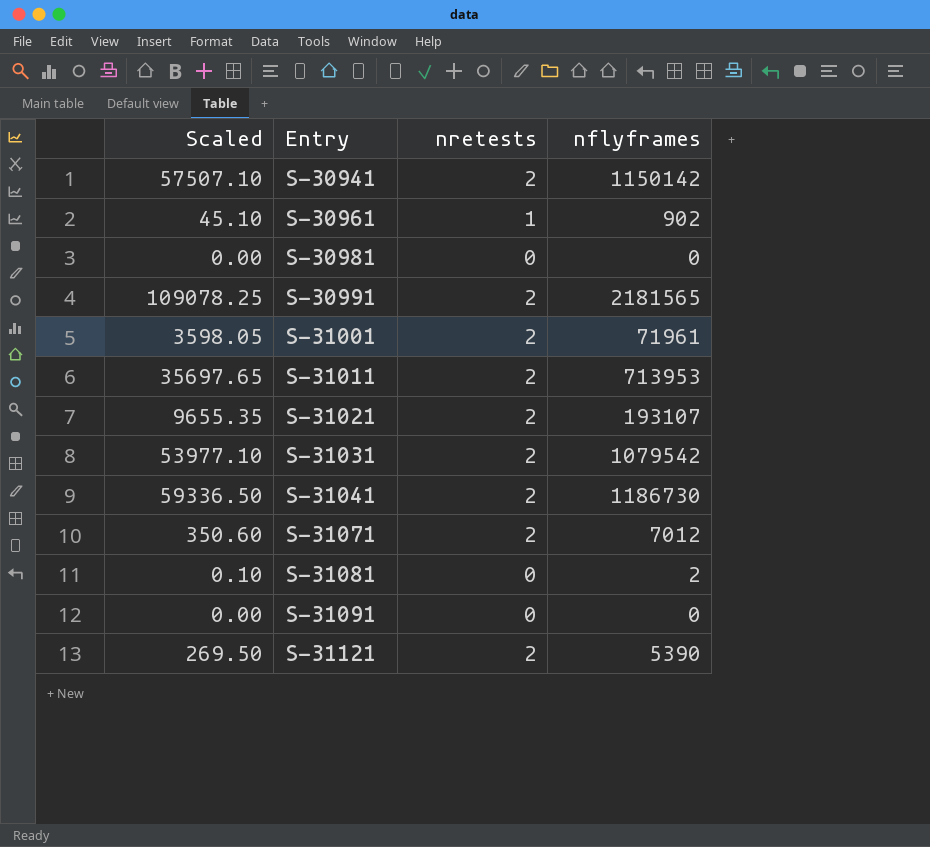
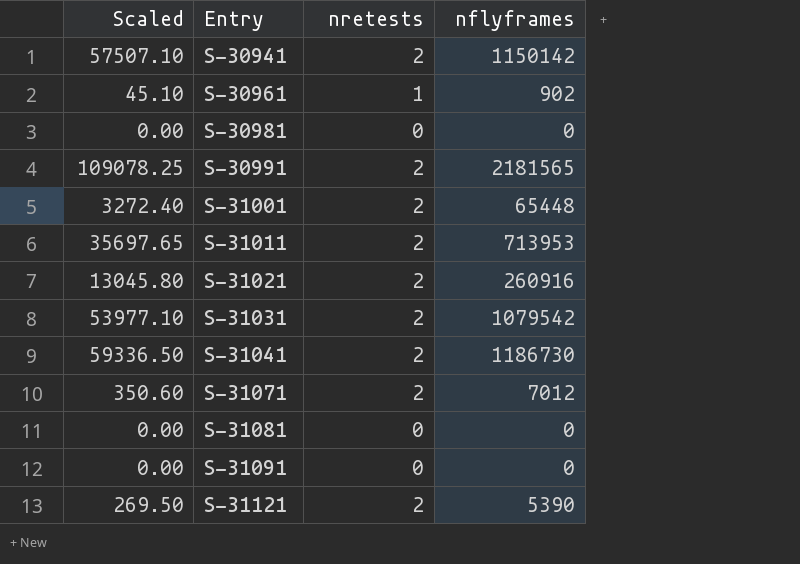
S-31001 | Scaled: 3598.05 -> 3272.40
S-31001 | nflyframes: 71961 -> 65448
S-31021 | Scaled: 9655.35 -> 13045.80
S-31021 | nflyframes: 193107 -> 260916
S-31081 | Scaled: 0.10 -> 0.00
S-31081 | nflyframes: 2 -> 0

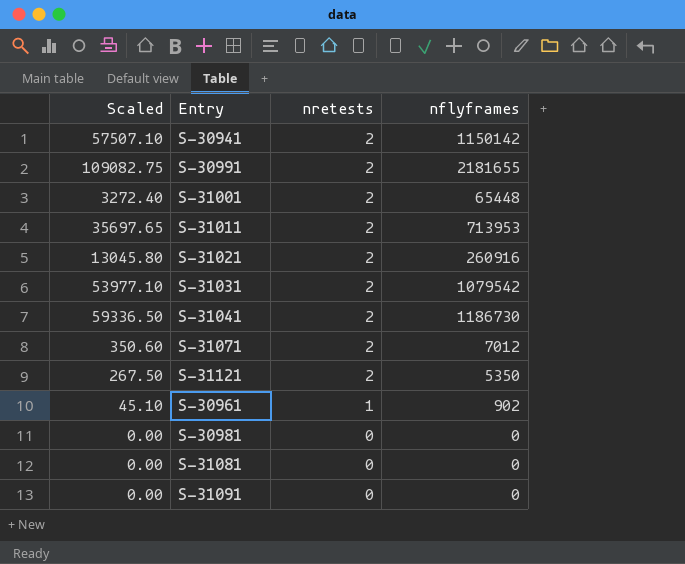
row order: Entry ascending -> nretests descending
S-30991 | Scaled: 109078.25 -> 109082.75
S-30991 | nflyframes: 2181565 -> 2181655
S-31121 | Scaled: 269.50 -> 267.50
S-31121 | nflyframes: 5390 -> 5350

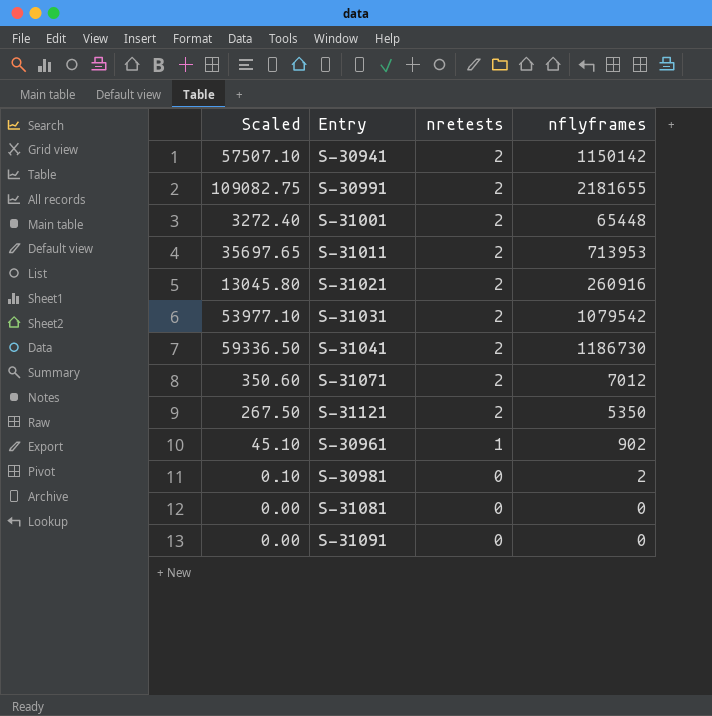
S-30981 | Scaled: 0.00 -> 0.10
S-30981 | nflyframes: 0 -> 2

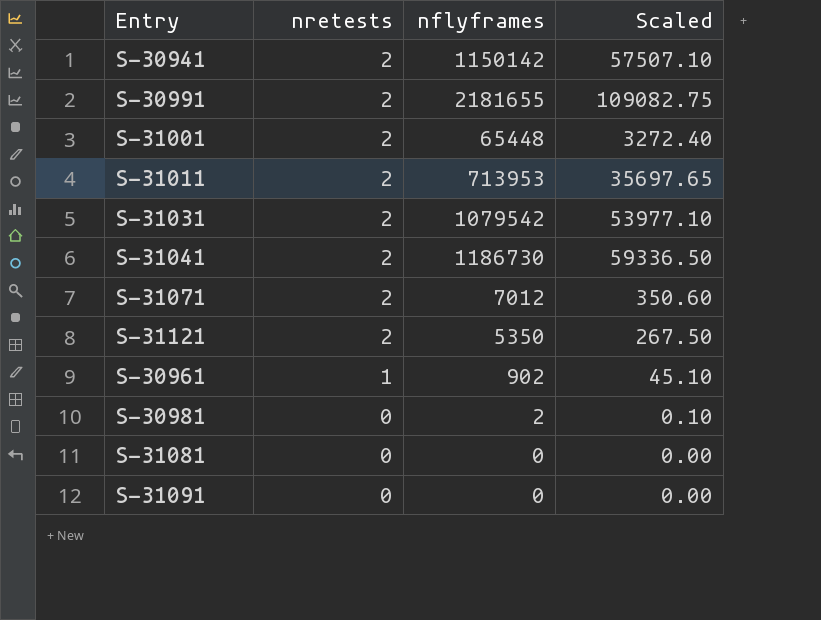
column Scaled | position: 1 -> 4
row S-31021: 13045.80 | 2 | 260916 -> none

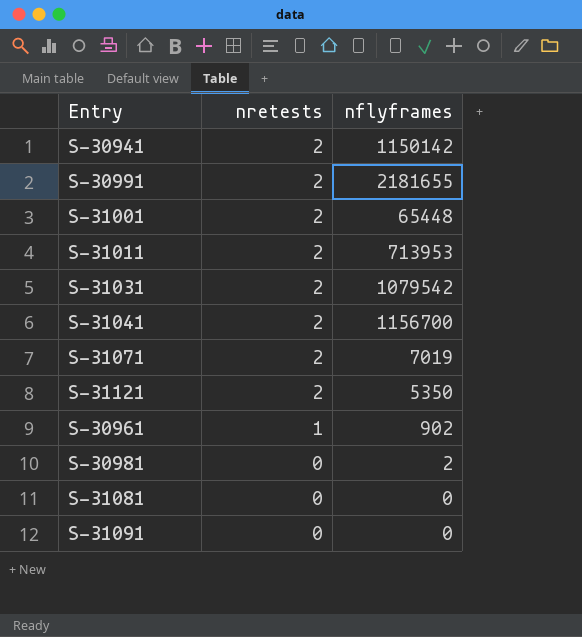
column Scaled | formula: [nflyframes] * 0.05 -> none
S-31041 | nflyframes: 1186730 -> 1156700
S-31071 | nflyframes: 7012 -> 7019

